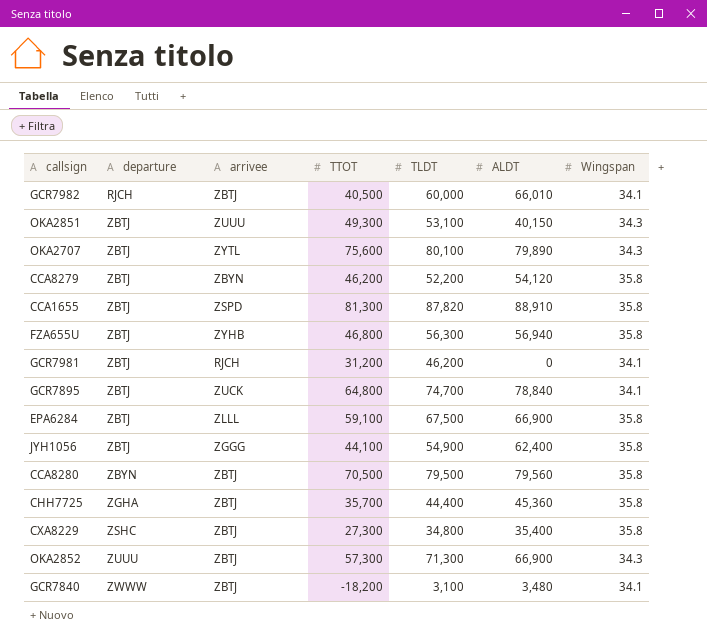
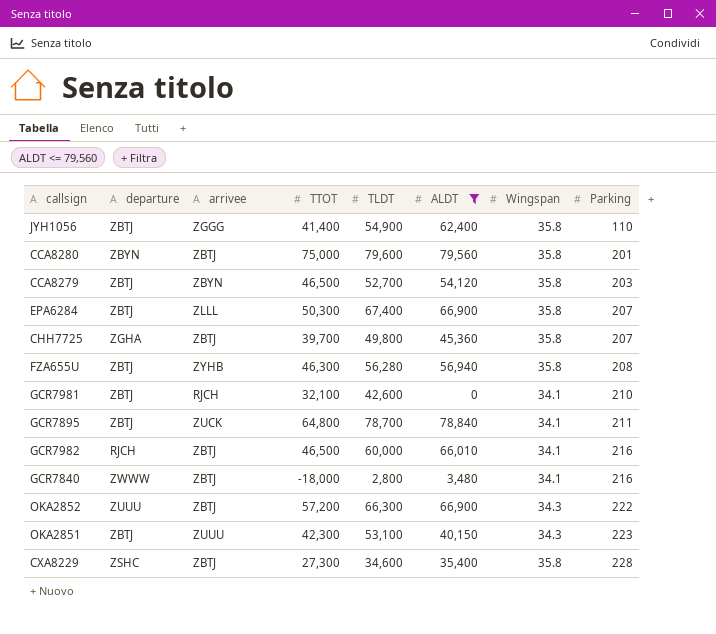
filter: none -> ALDT <= 79,560
row order: departure ascending -> Parking ascending
column Parking | position: none -> 8
JYH1056 | TTOT: 44,100 -> 41,400
CCA8280 | TTOT: 70,500 -> 75,000
CCA8280 | TLDT: 79,500 -> 79,600
CCA8279 | TTOT: 46,200 -> 46,500
CCA8279 | TLDT: 52,200 -> 52,700
EPA6284 | TTOT: 59,100 -> 50,300
EPA6284 | TLDT: 67,500 -> 67,400
CHH7725 | TTOT: 35,700 -> 39,700
CHH7725 | TLDT: 44,400 -> 49,800
FZA655U | TTOT: 46,800 -> 46,300
FZA655U | TLDT: 56,300 -> 56,280
GCR7981 | TTOT: 31,200 -> 32,100
GCR7981 | TLDT: 46,200 -> 42,600
GCR7895 | TLDT: 74,700 -> 78,700
GCR7982 | TTOT: 40,500 -> 46,500
GCR7840 | TTOT: -18,200 -> -18,000
GCR7840 | TLDT: 3,100 -> 2,800
OKA2852 | TTOT: 57,300 -> 57,200
OKA2852 | TLDT: 71,300 -> 66,300
OKA2851 | TTOT: 49,300 -> 42,300
CXA8229 | TLDT: 34,800 -> 34,600

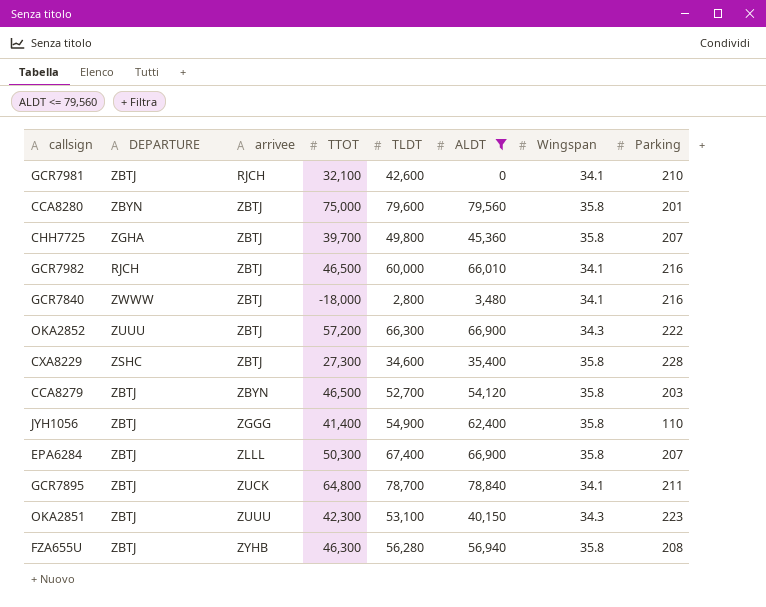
row order: Parking ascending -> arrivee ascending
column name: departure -> DEPARTURE

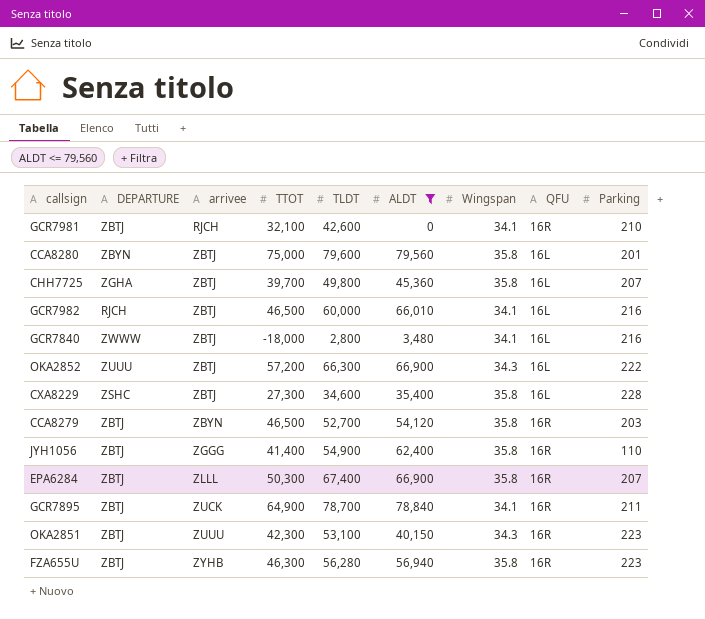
column QFU | position: none -> 8
GCR7895 | TTOT: 64,800 -> 64,900
FZA655U | Parking: 208 -> 223

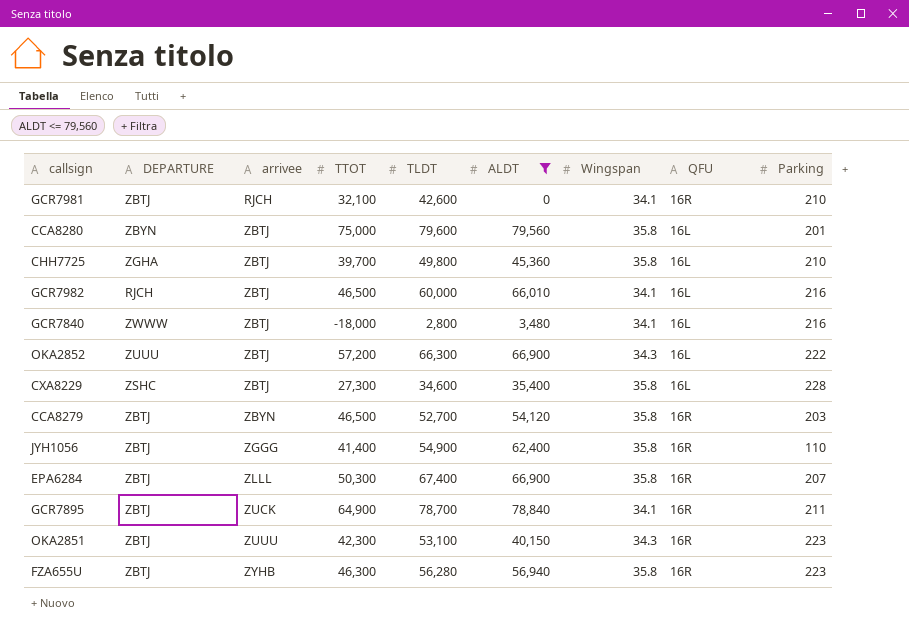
CHH7725 | Parking: 207 -> 210

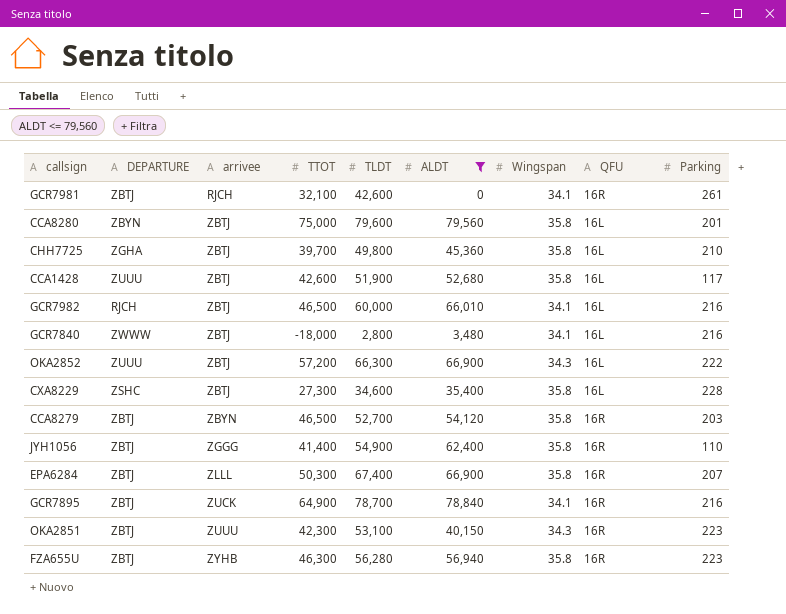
GCR7981 | Parking: 210 -> 261
row CCA1428: none -> ZUUU | ZBTJ | 42,600 | 51,900 | 52,680 | 35.8 | 16L | 117
GCR7895 | Parking: 211 -> 216

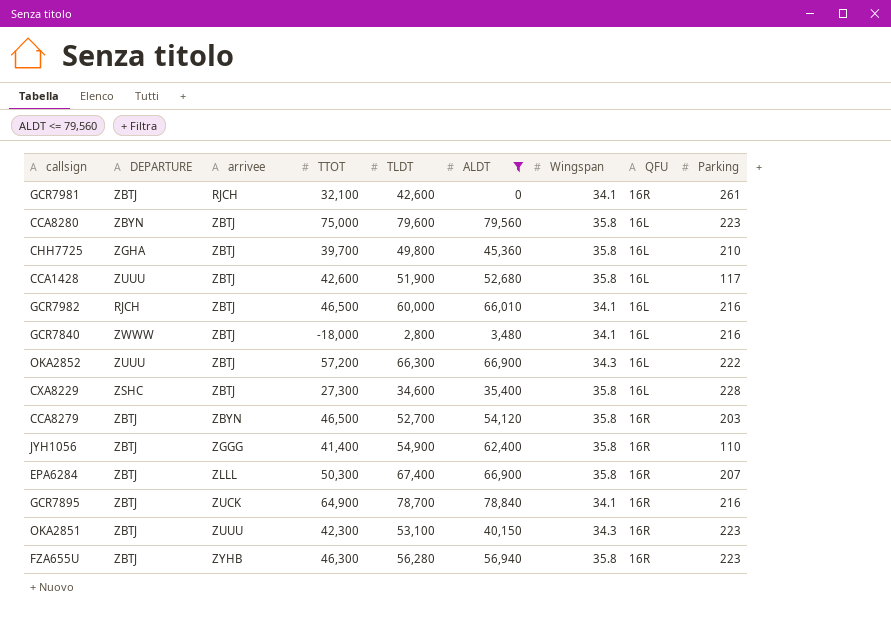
CCA8280 | Parking: 201 -> 223

